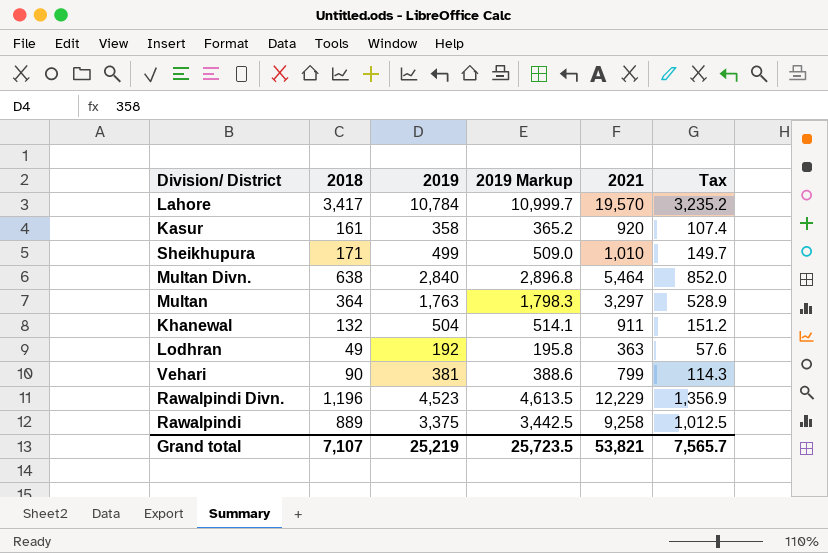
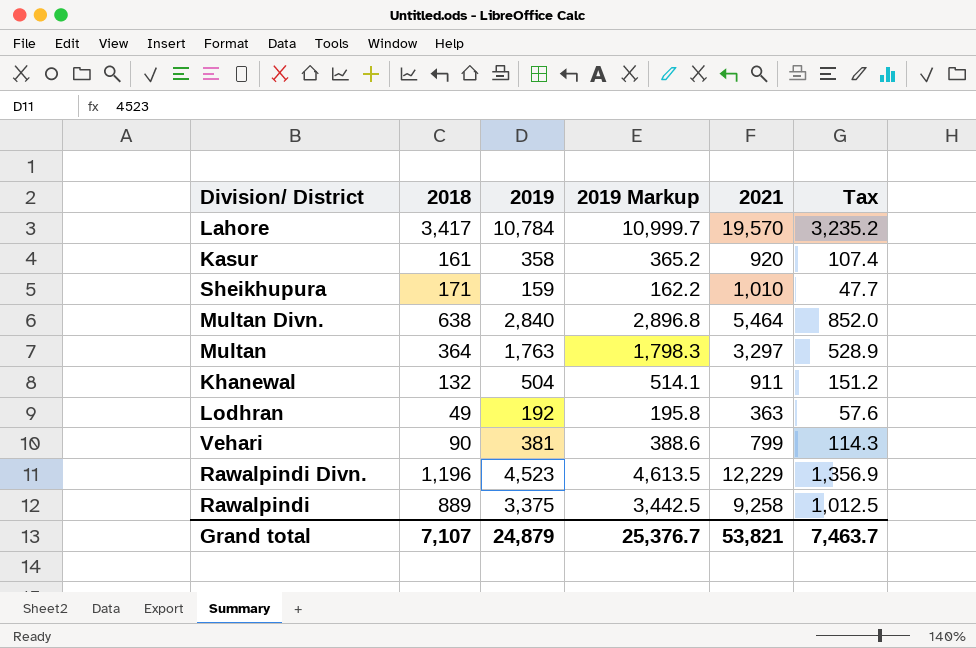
Sheikhupura | 2019: 499 -> 159
Sheikhupura | 2019 Markup: 509.0 -> 162.2
Sheikhupura | Tax: 149.7 -> 47.7
Grand total | 2019: 25,219 -> 24,879
Grand total | 2019 Markup: 25,723.5 -> 25,376.7
Grand total | Tax: 7,565.7 -> 7,463.7

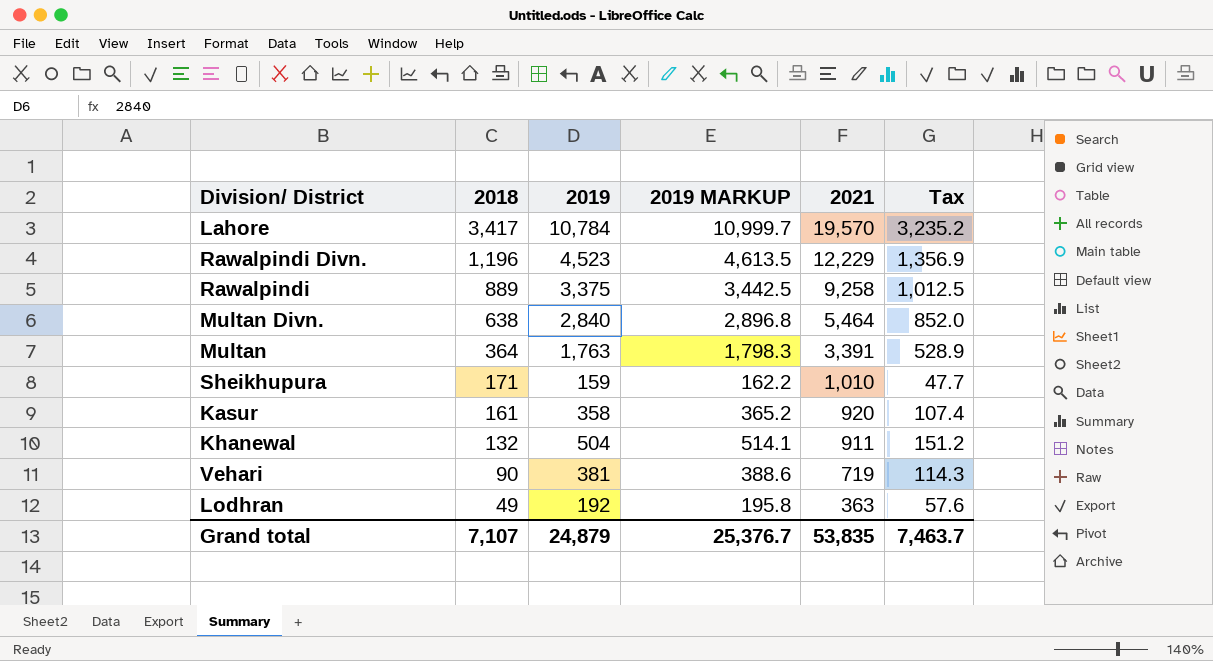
row order: none -> 2018 descending
column name: 2019 Markup -> 2019 MARKUP
Multan | 2021: 3,297 -> 3,391
Vehari | 2021: 799 -> 719
Grand total | 2021: 53,821 -> 53,835

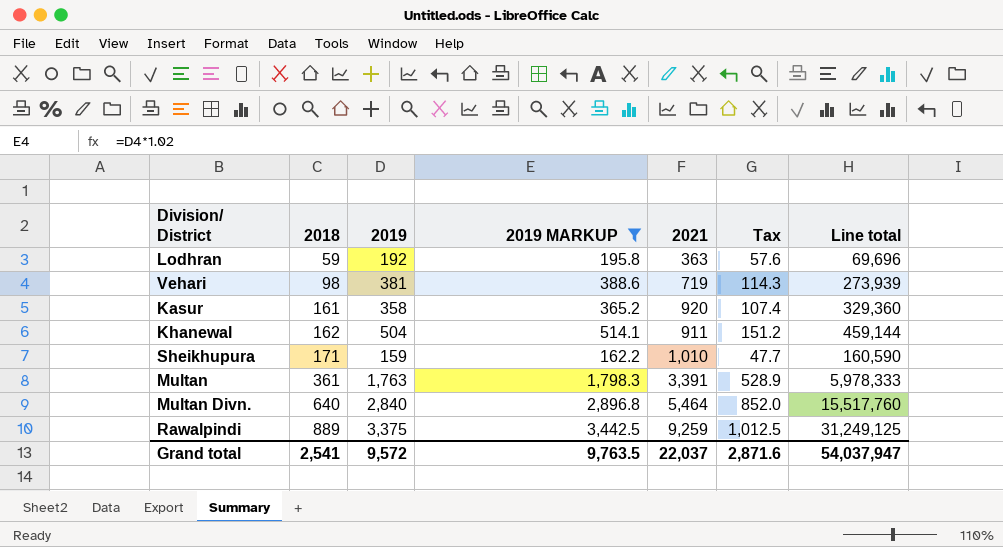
filter: none -> 2019 MARKUP <= 3,442.5
row order: 2018 descending -> 2018 ascending
column Line total | formula: none -> [2019] * [2021]
Lodhran | 2018: 49 -> 59
Vehari | 2018: 90 -> 98
Khanewal | 2018: 132 -> 162
Multan | 2018: 364 -> 361
Multan Divn. | 2018: 638 -> 640
Rawalpindi | 2021: 9,258 -> 9,259
Grand total | 2018: 7,107 -> 2,541
Grand total | 2019: 24,879 -> 9,572
Grand total | 2019 MARKUP: 25,376.7 -> 9,763.5
Grand total | 2021: 53,835 -> 22,037
Grand total | Tax: 7,463.7 -> 2,871.6

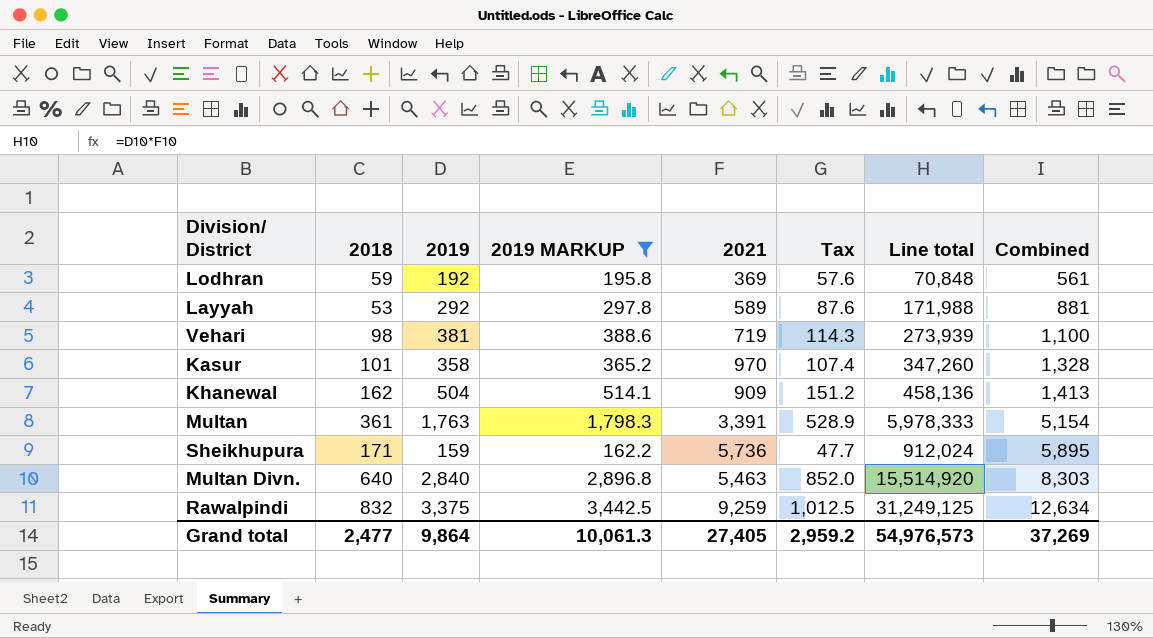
row order: 2018 ascending -> Combined ascending
column Combined | formula: none -> [2019] + [2021]
Lodhran | 2021: 363 -> 369
Lodhran | Line total: 69,696 -> 70,848
row Layyah: none -> 53 | 292 | 297.8 | 589 | 87.6 | 171,988 | 881
Kasur | 2018: 161 -> 101
Kasur | 2021: 920 -> 970
Kasur | Line total: 329,360 -> 347,260
Khanewal | 2021: 911 -> 909
Khanewal | Line total: 459,144 -> 458,136
Sheikhupura | 2021: 1,010 -> 5,736
Sheikhupura | Line total: 160,590 -> 912,024
Multan Divn. | 2021: 5,464 -> 5,463
Multan Divn. | Line total: 15,517,760 -> 15,514,920
Rawalpindi | 2018: 889 -> 832
Grand total | 2018: 2,541 -> 2,477
Grand total | 2019: 9,572 -> 9,864
Grand total | 2019 MARKUP: 9,763.5 -> 10,061.3
Grand total | 2021: 22,037 -> 27,405
Grand total | Tax: 2,871.6 -> 2,959.2
Grand total | Line total: 54,037,947 -> 54,976,573

